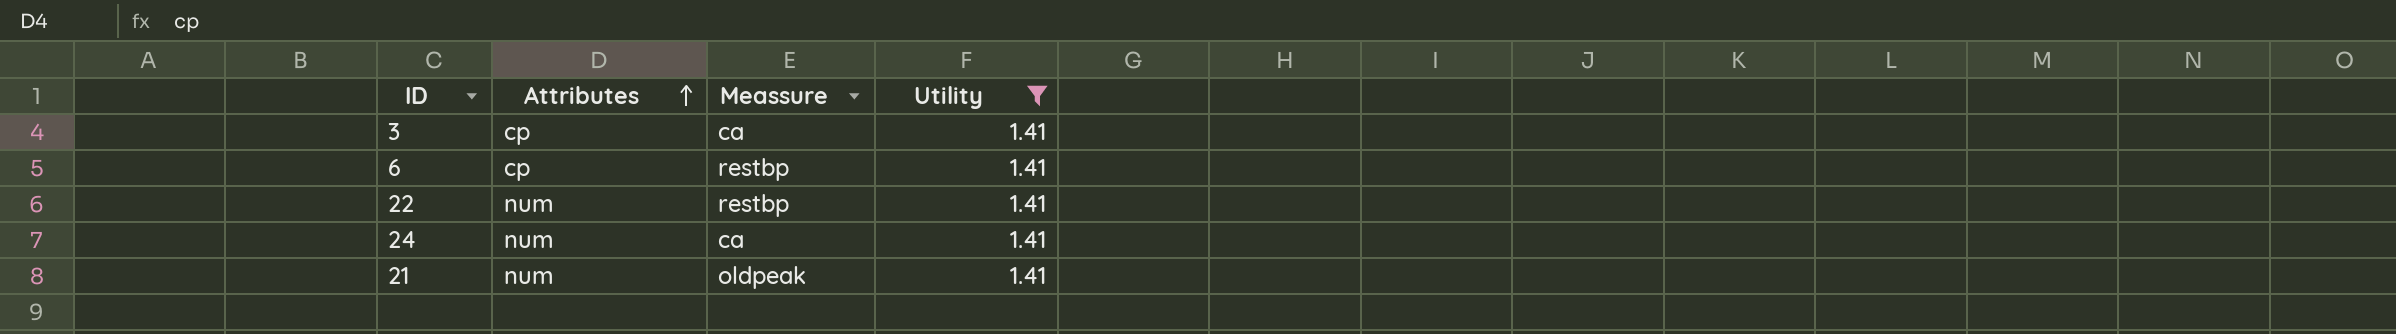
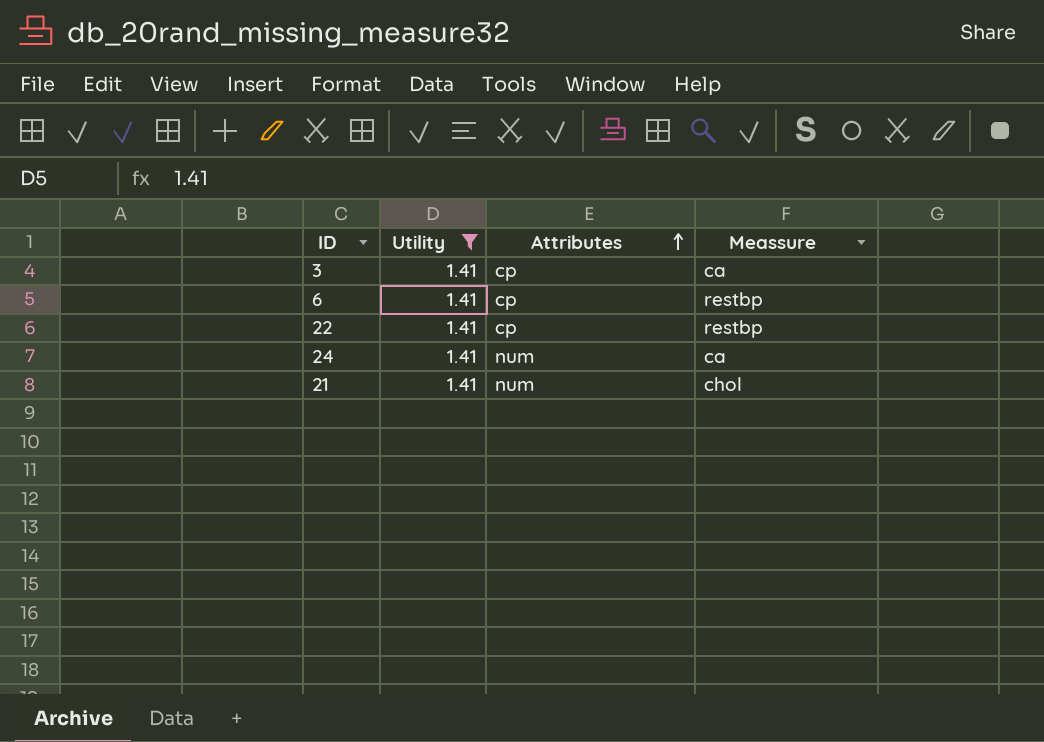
column Utility | position: 4 -> 2
22 | Attributes: num -> cp
21 | Meassure: oldpeak -> chol

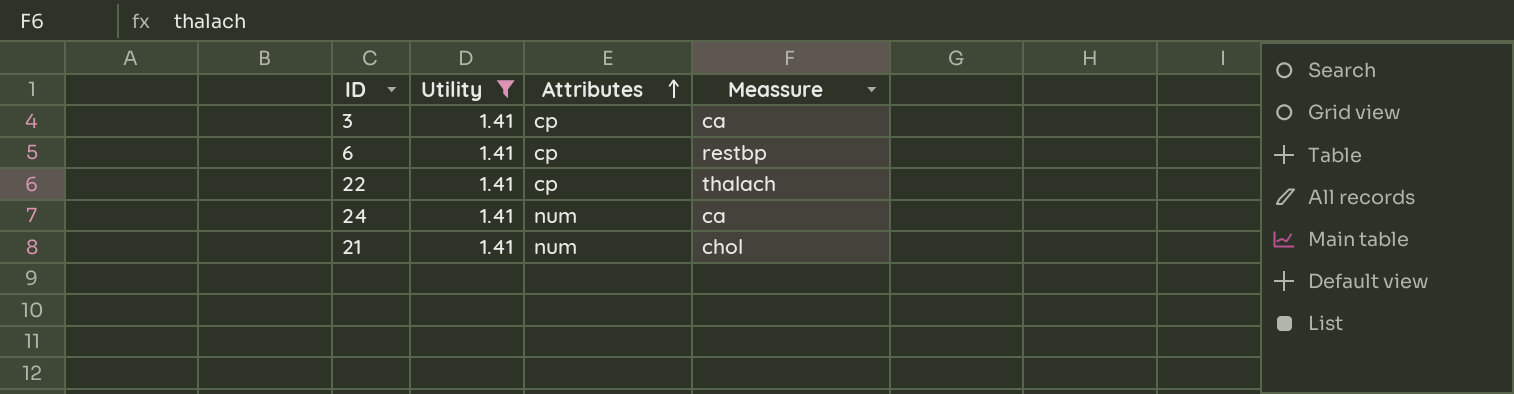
22 | Meassure: restbp -> thalach

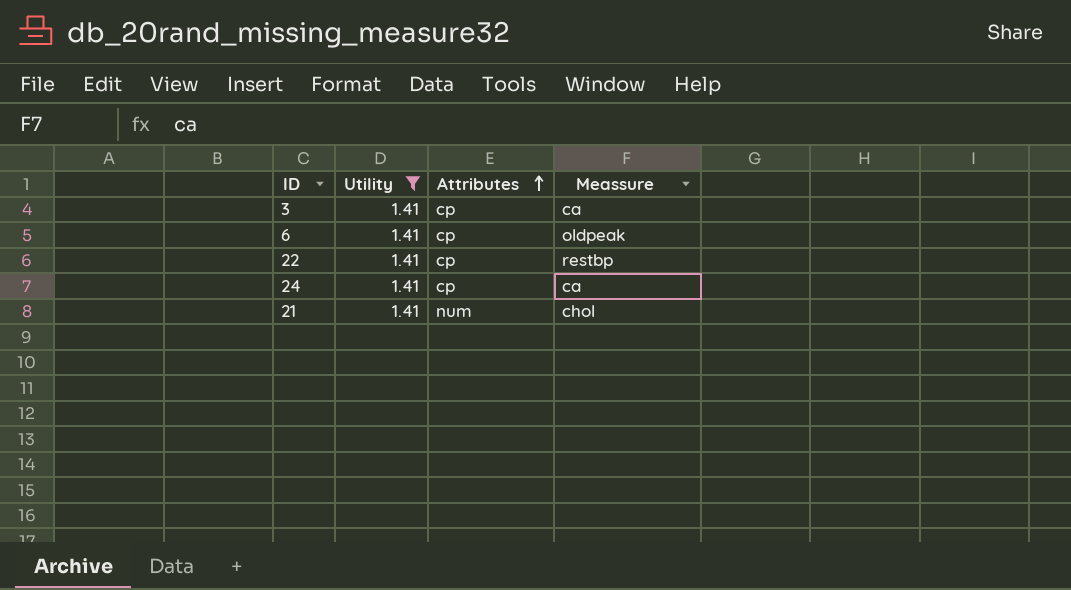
6 | Meassure: restbp -> oldpeak
22 | Meassure: thalach -> restbp
24 | Attributes: num -> cp

